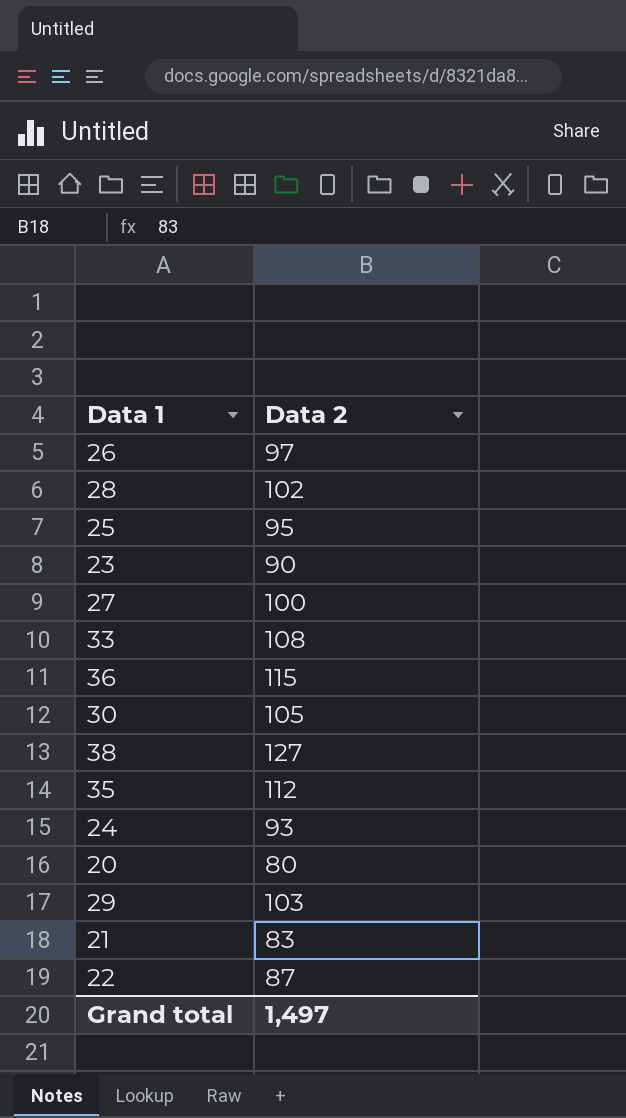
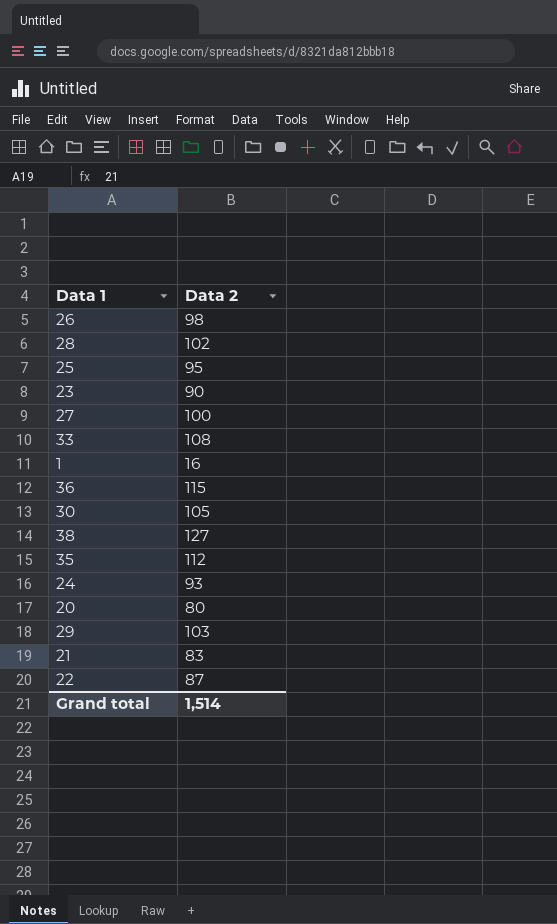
26 | Data 2: 97 -> 98
row 1: none -> 16
Grand total | Data 2: 1,497 -> 1,514

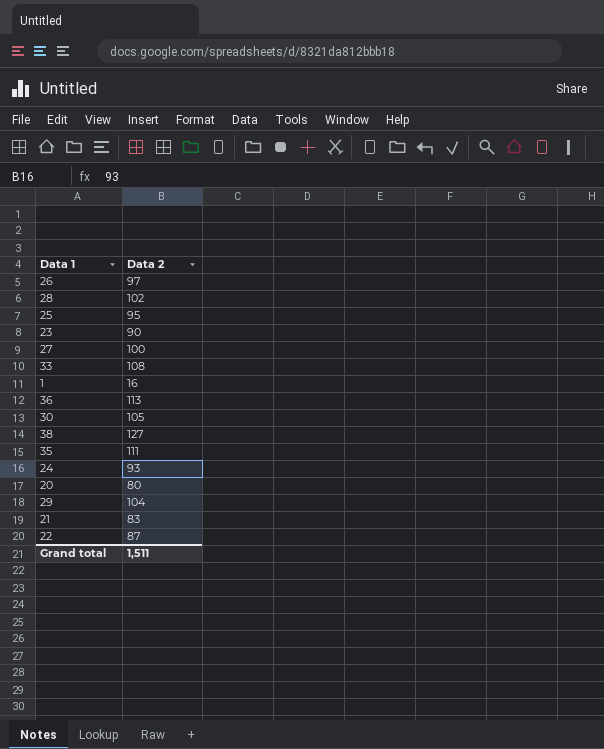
26 | Data 2: 98 -> 97
36 | Data 2: 115 -> 113
35 | Data 2: 112 -> 111
29 | Data 2: 103 -> 104
Grand total | Data 2: 1,514 -> 1,511

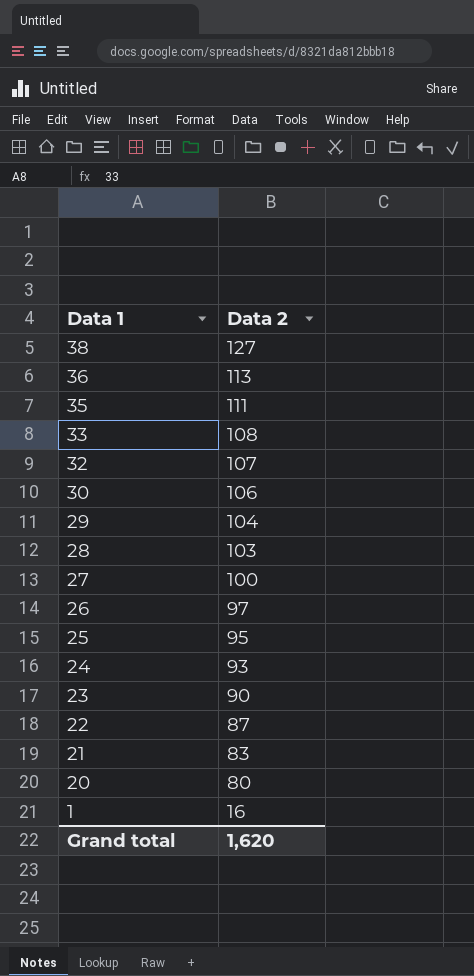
row order: none -> Data 1 descending
row 32: none -> 107
30 | Data 2: 105 -> 106
28 | Data 2: 102 -> 103
Grand total | Data 2: 1,511 -> 1,620

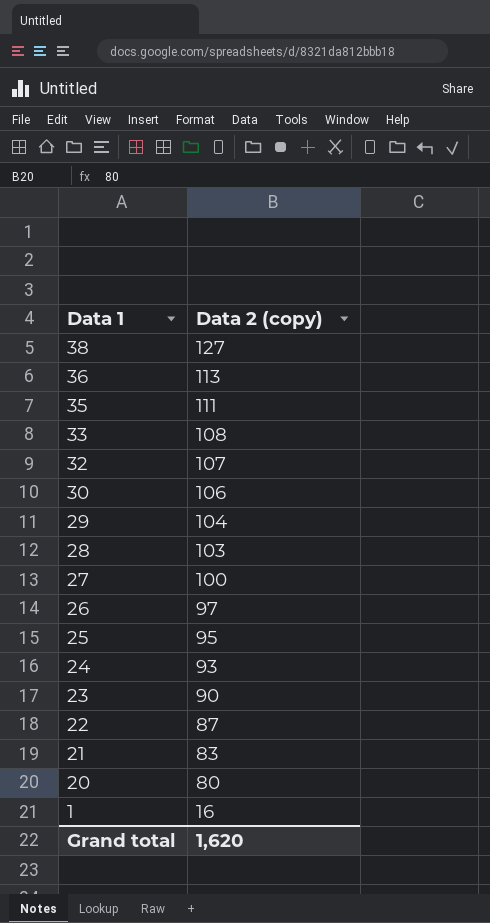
column name: Data 2 -> Data 2 (copy)

